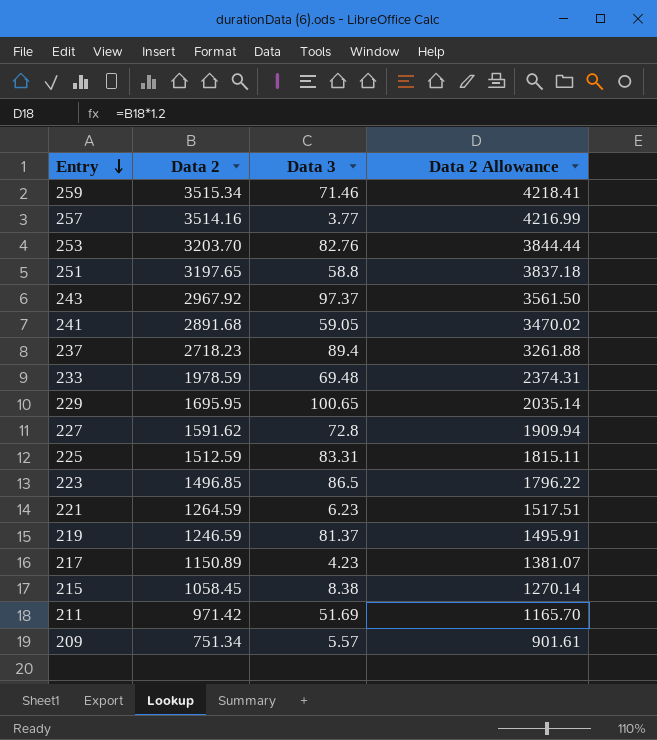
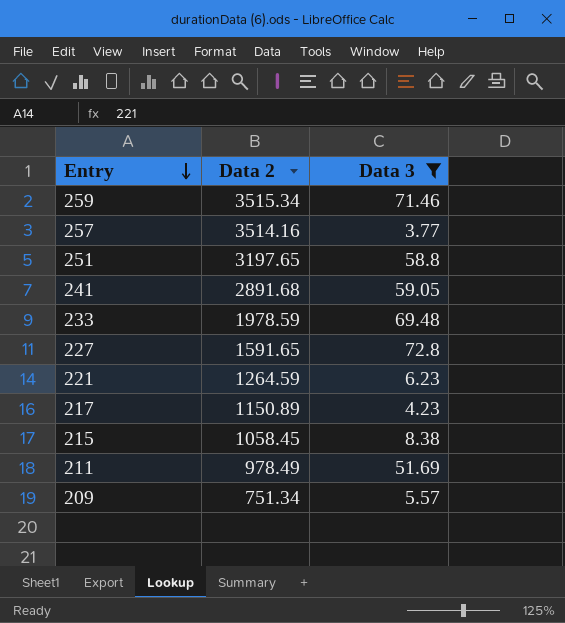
filter: none -> Data 3 <= 72.8
column Data 2 Allowance | formula: [Data 2] * 1.2 -> none
227 | Data 2: 1591.62 -> 1591.65
211 | Data 2: 971.42 -> 978.49

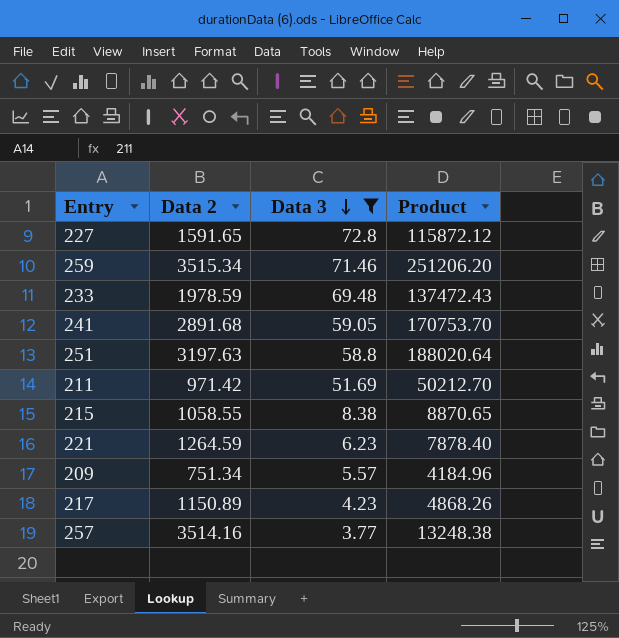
row order: Entry descending -> Data 3 descending
column Product | formula: none -> [Data 2] * [Data 3]
251 | Data 2: 3197.65 -> 3197.63
211 | Data 2: 978.49 -> 971.42
215 | Data 2: 1058.45 -> 1058.55

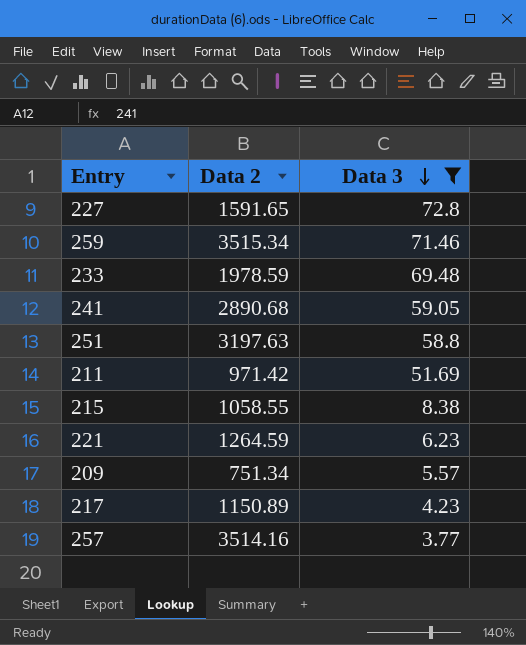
column Product | formula: [Data 2] * [Data 3] -> none
241 | Data 2: 2891.68 -> 2890.68

